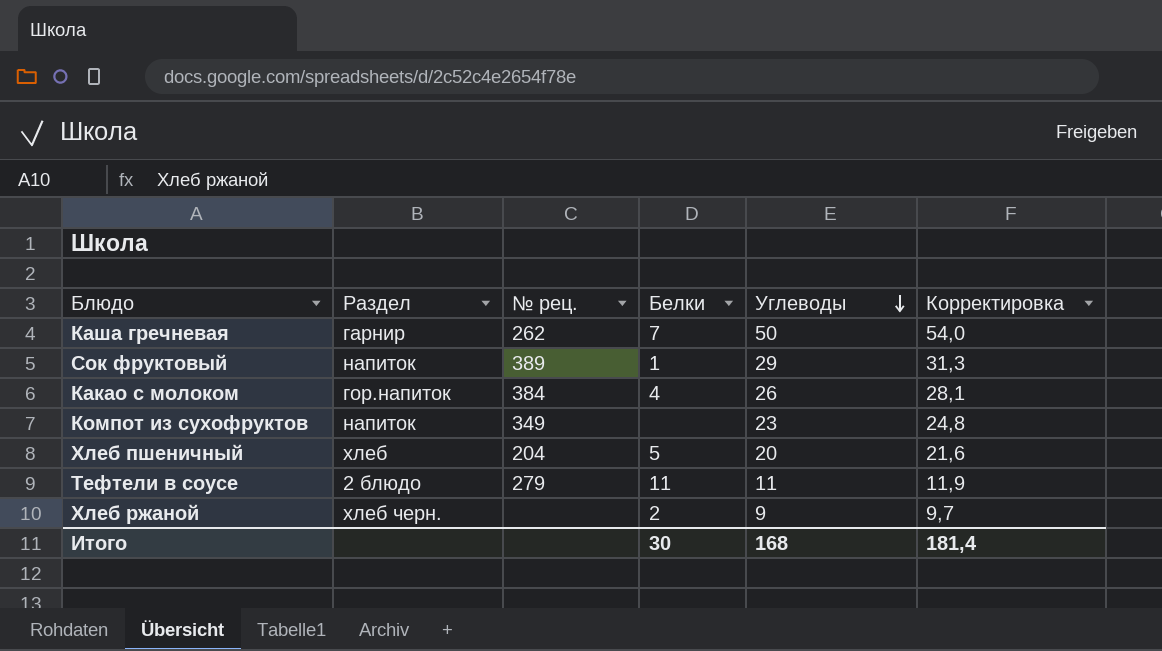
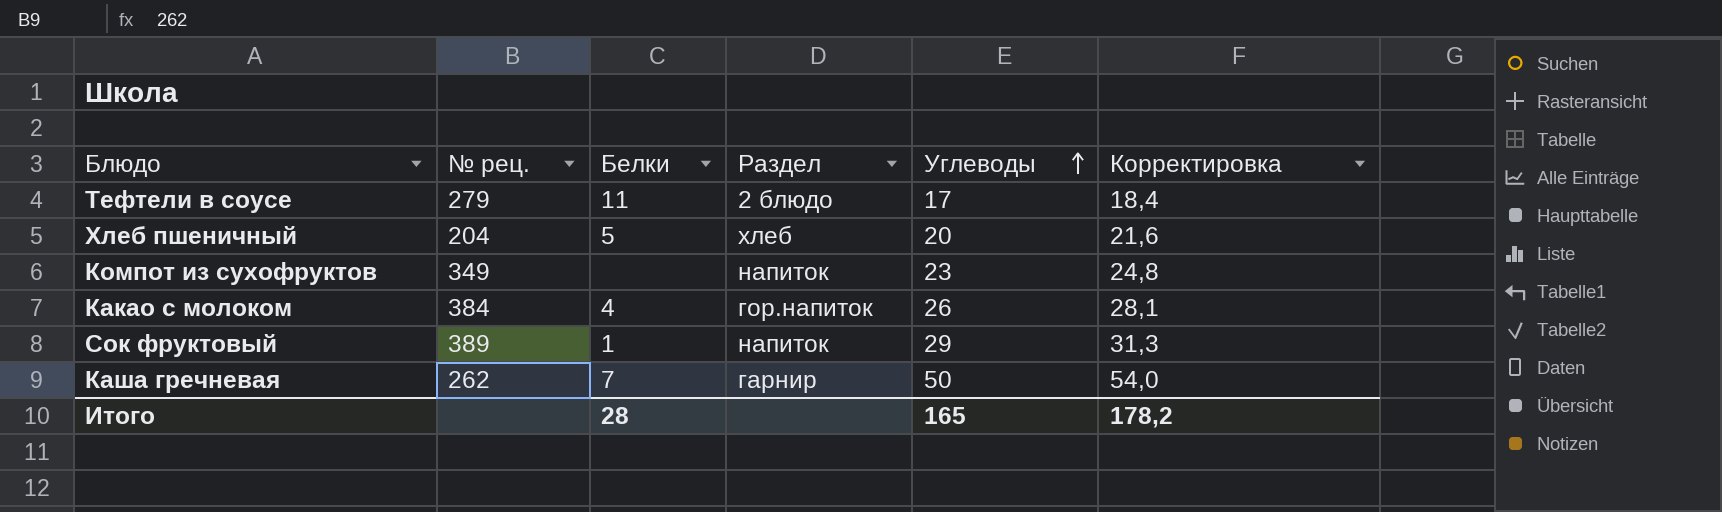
row order: Углеводы descending -> Углеводы ascending
column Раздел | position: 2 -> 4
row Хлеб ржаной: хлеб черн. | none | 2 | 9 | 9,7 -> none
Тефтели в соусе | Углеводы: 11 -> 17
Тефтели в соусе | Корректировка: 11,9 -> 18,4
Итого | Белки: 30 -> 28
Итого | Углеводы: 168 -> 165
Итого | Корректировка: 181,4 -> 178,2

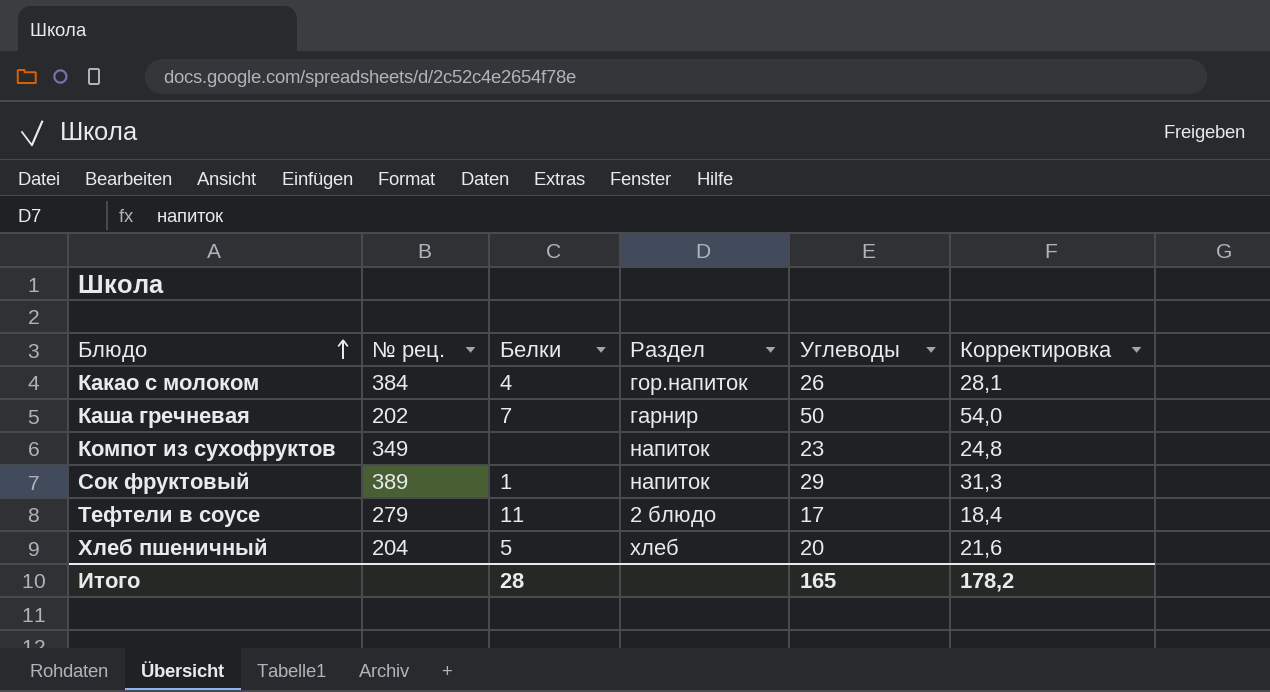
row order: Углеводы ascending -> Блюдо ascending
Каша гречневая | № рец.: 262 -> 202

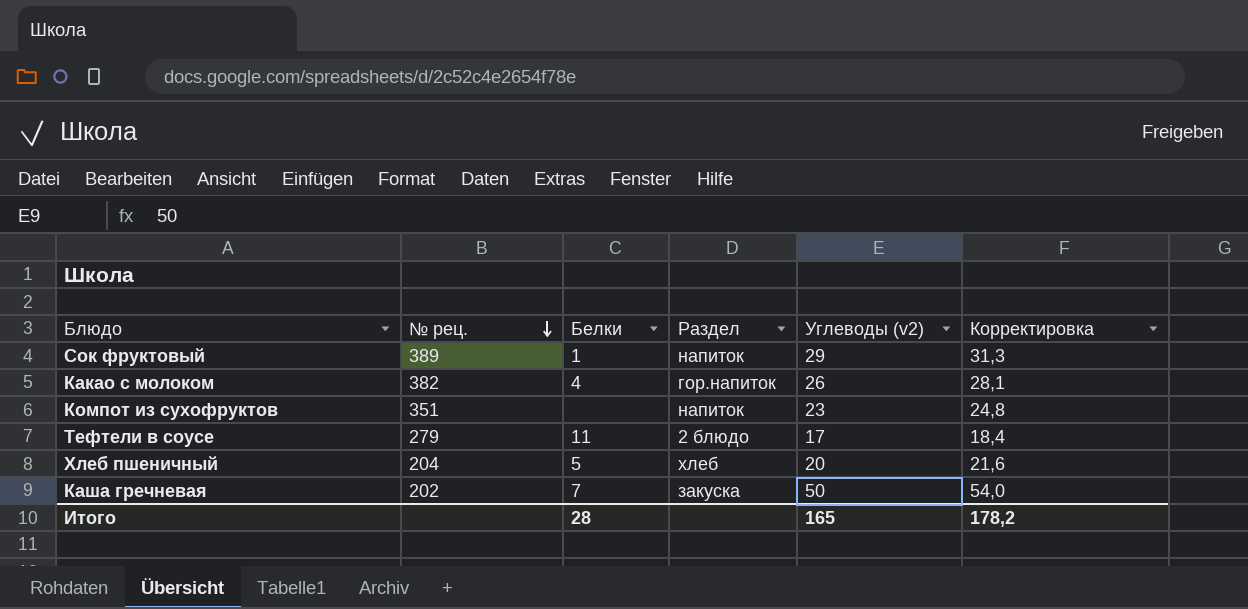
row order: Блюдо ascending -> № рец. descending
column name: Углеводы -> Углеводы (v2)
Какао с молоком | № рец.: 384 -> 382
Компот из сухофруктов | № рец.: 349 -> 351
Каша гречневая | Раздел: гарнир -> закуска

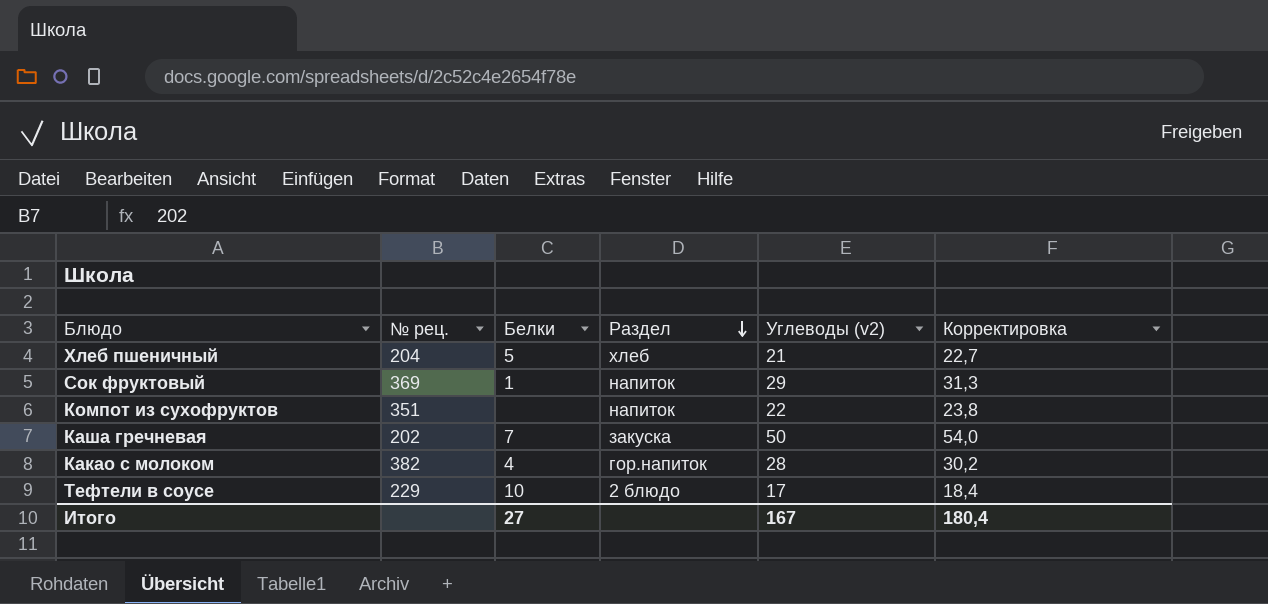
row order: № рец. descending -> Раздел descending
Хлеб пшеничный | Углеводы (v2): 20 -> 21
Хлеб пшеничный | Корректировка: 21,6 -> 22,7
Сок фруктовый | № рец.: 389 -> 369
Компот из сухофруктов | Углеводы (v2): 23 -> 22
Компот из сухофруктов | Корректировка: 24,8 -> 23,8
Какао с молоком | Углеводы (v2): 26 -> 28
Какао с молоком | Корректировка: 28,1 -> 30,2
Тефтели в соусе | № рец.: 279 -> 229
Тефтели в соусе | Белки: 11 -> 10
Итого | Белки: 28 -> 27
Итого | Углеводы (v2): 165 -> 167
Итого | Корректировка: 178,2 -> 180,4

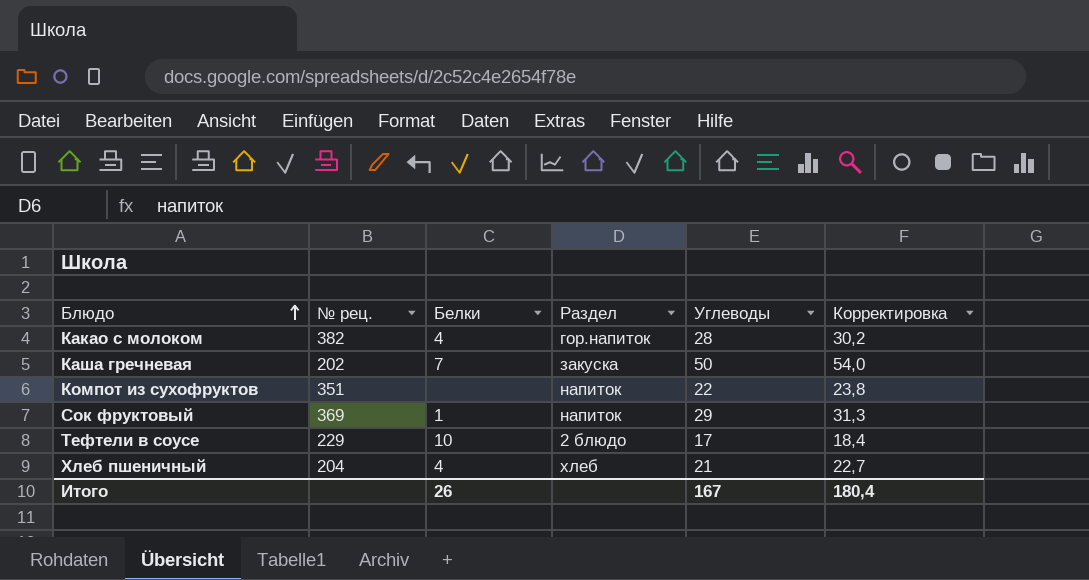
row order: Раздел descending -> Блюдо ascending
column name: Углеводы (v2) -> Углеводы
Хлеб пшеничный | Белки: 5 -> 4
Итого | Белки: 27 -> 26

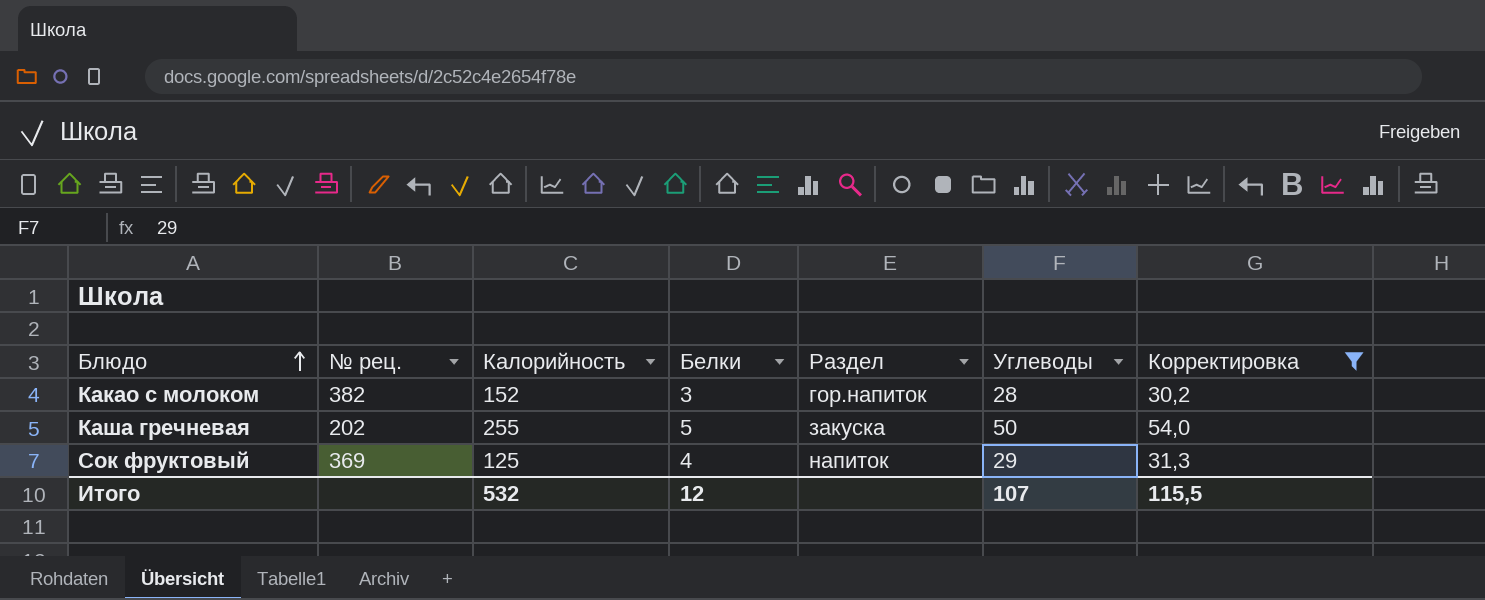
filter: none -> Корректировка >= 30,2
column Калорийность | position: none -> 3
Какао с молоком | Белки: 4 -> 3
Каша гречневая | Белки: 7 -> 5
Сок фруктовый | Белки: 1 -> 4
Итого | Белки: 26 -> 12
Итого | Углеводы: 167 -> 107
Итого | Корректировка: 180,4 -> 115,5

